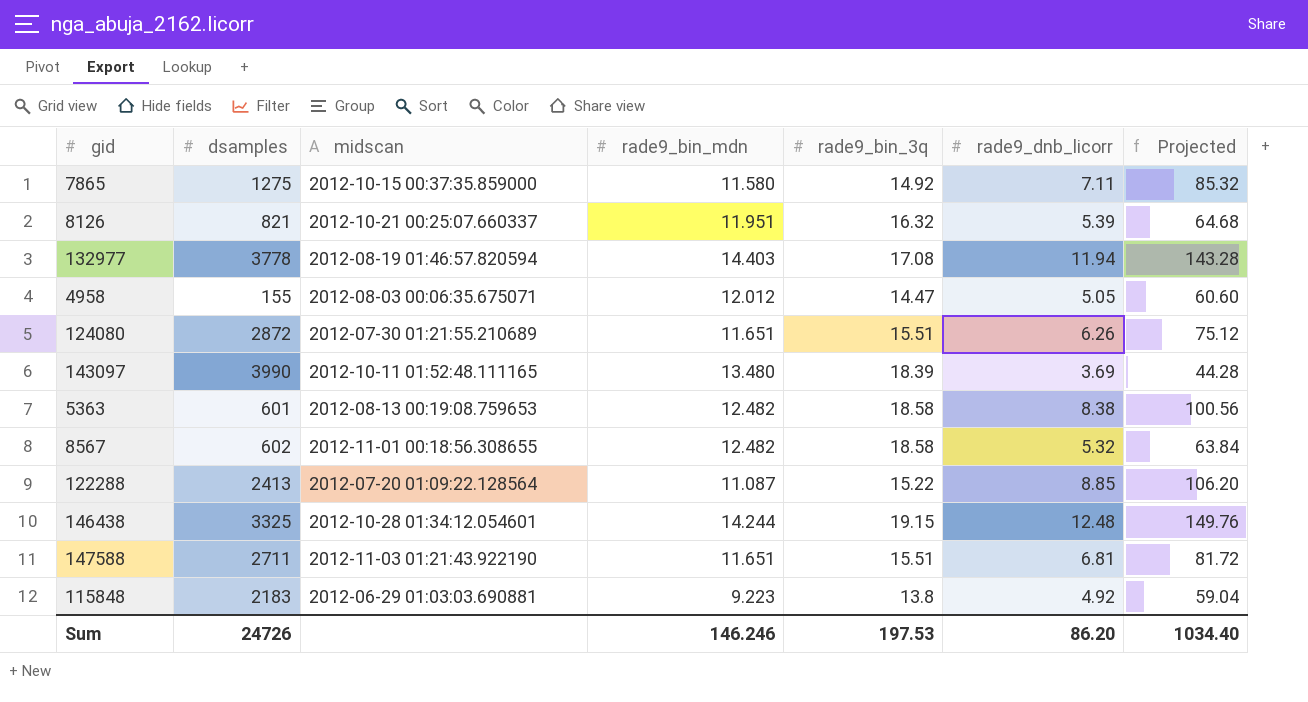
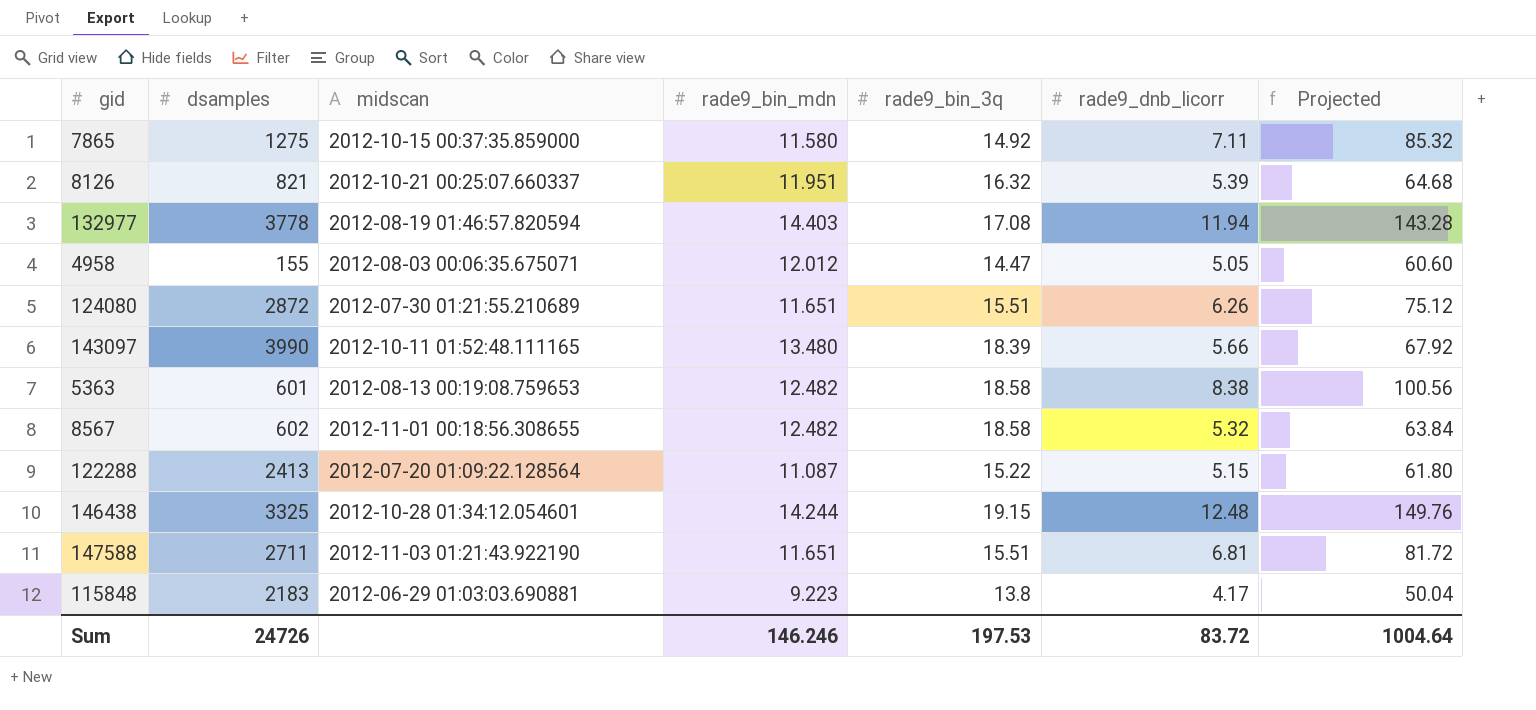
143097 | rade9_dnb_licorr: 3.69 -> 5.66
143097 | Projected: 44.28 -> 67.92
122288 | rade9_dnb_licorr: 8.85 -> 5.15
122288 | Projected: 106.20 -> 61.80
115848 | rade9_dnb_licorr: 4.92 -> 4.17
115848 | Projected: 59.04 -> 50.04
Sum | rade9_dnb_licorr: 86.20 -> 83.72
Sum | Projected: 1034.40 -> 1004.64

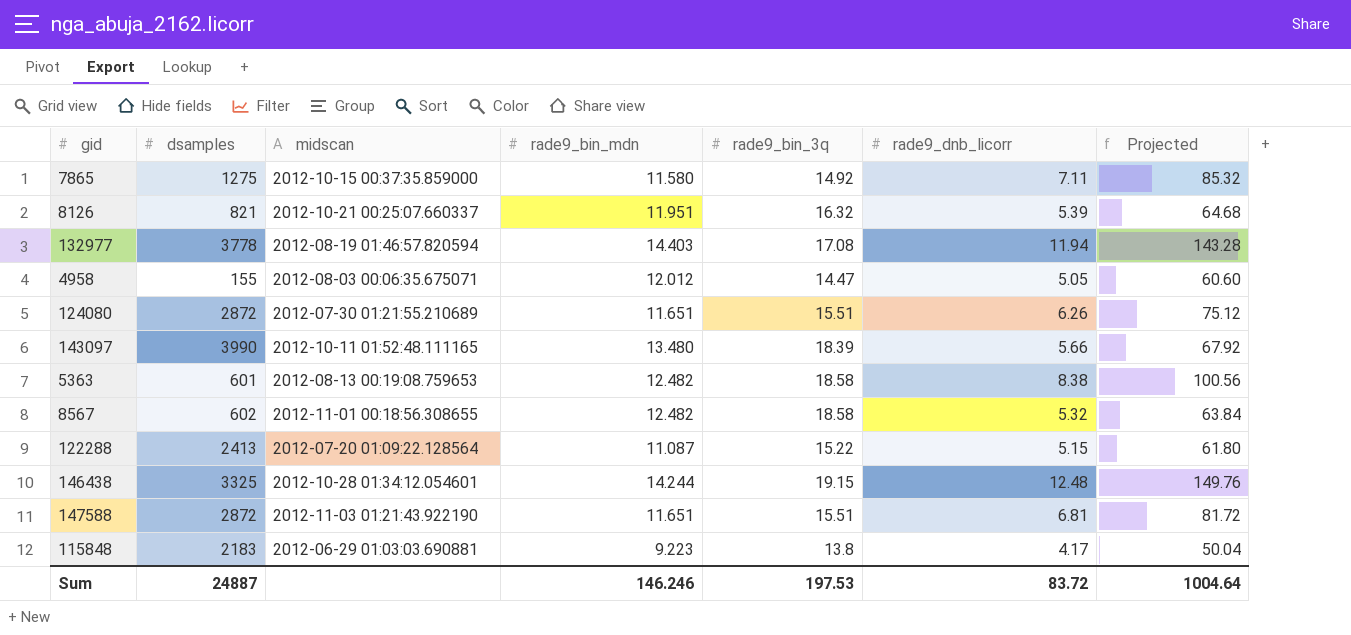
147588 | dsamples: 2711 -> 2872
Sum | dsamples: 24726 -> 24887

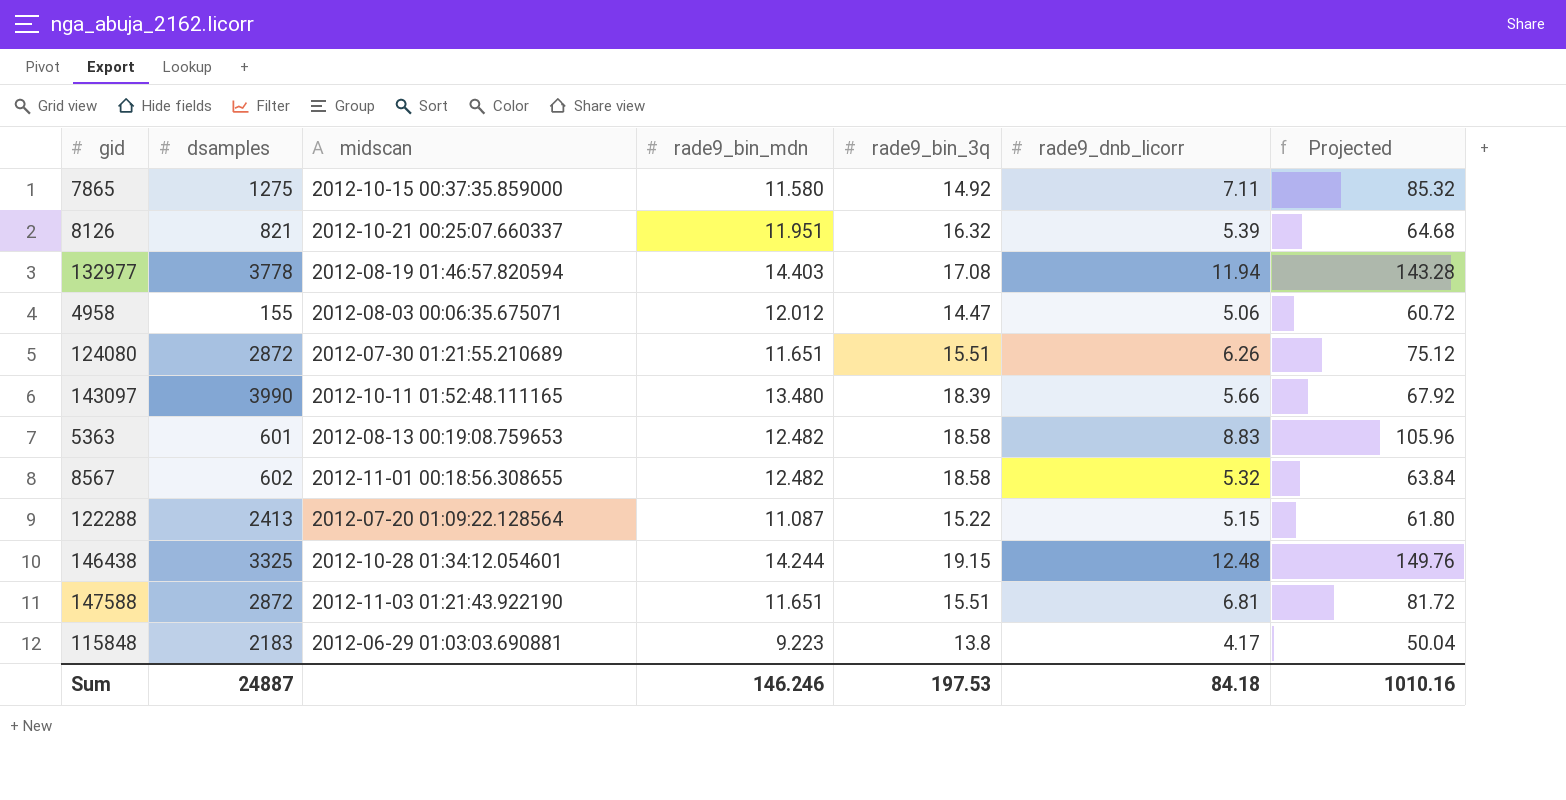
4958 | rade9_dnb_licorr: 5.05 -> 5.06
4958 | Projected: 60.60 -> 60.72
5363 | rade9_dnb_licorr: 8.38 -> 8.83
5363 | Projected: 100.56 -> 105.96
Sum | rade9_dnb_licorr: 83.72 -> 84.18
Sum | Projected: 1004.64 -> 1010.16

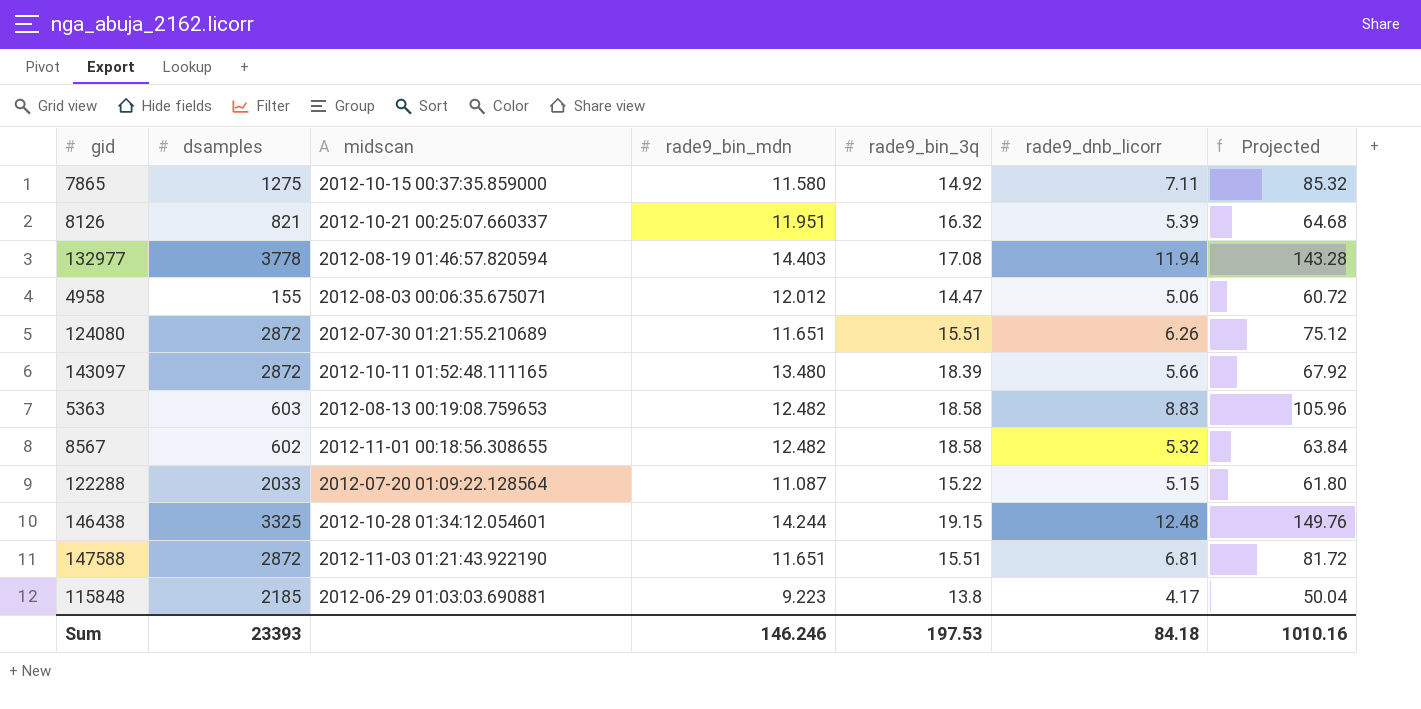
143097 | dsamples: 3990 -> 2872
5363 | dsamples: 601 -> 603
122288 | dsamples: 2413 -> 2033
115848 | dsamples: 2183 -> 2185
Sum | dsamples: 24887 -> 23393

